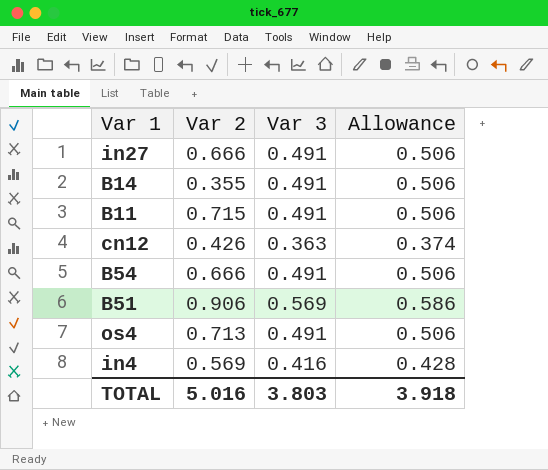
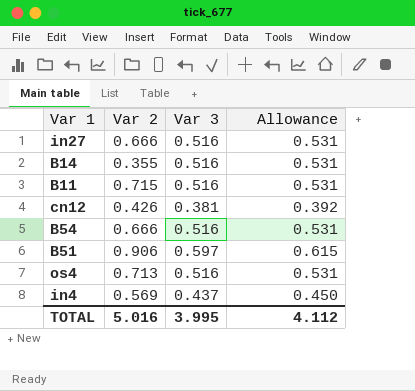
in27 | Var 3: 0.491 -> 0.516
in27 | Allowance: 0.506 -> 0.531
B14 | Var 3: 0.491 -> 0.516
B14 | Allowance: 0.506 -> 0.531
B11 | Var 3: 0.491 -> 0.516
B11 | Allowance: 0.506 -> 0.531
cn12 | Var 3: 0.363 -> 0.381
cn12 | Allowance: 0.374 -> 0.392
B54 | Var 3: 0.491 -> 0.516
B54 | Allowance: 0.506 -> 0.531
B51 | Var 3: 0.569 -> 0.597
B51 | Allowance: 0.586 -> 0.615
os4 | Var 3: 0.491 -> 0.516
os4 | Allowance: 0.506 -> 0.531
in4 | Var 3: 0.416 -> 0.437
in4 | Allowance: 0.428 -> 0.450
TOTAL | Var 3: 3.803 -> 3.995
TOTAL | Allowance: 3.918 -> 4.112

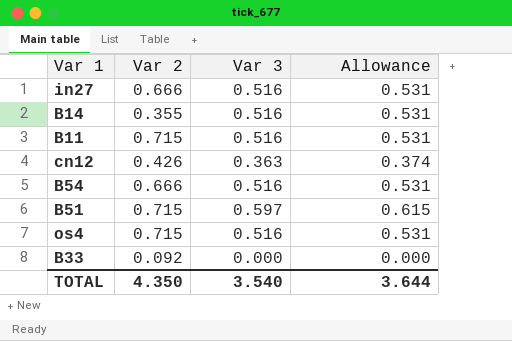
row in4: 0.569 | 0.437 | 0.450 -> none
cn12 | Var 3: 0.381 -> 0.363
cn12 | Allowance: 0.392 -> 0.374
B51 | Var 2: 0.906 -> 0.715
os4 | Var 2: 0.713 -> 0.715
row B33: none -> 0.092 | 0.000 | 0.000
TOTAL | Var 2: 5.016 -> 4.350
TOTAL | Var 3: 3.995 -> 3.540
TOTAL | Allowance: 4.112 -> 3.644

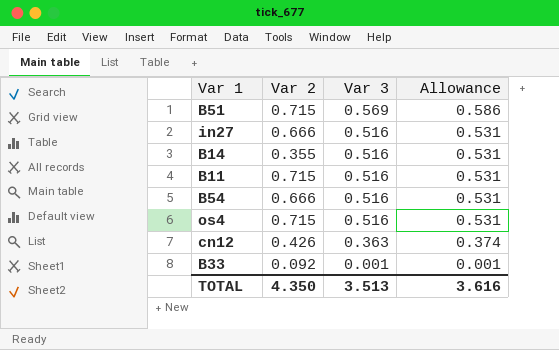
row order: none -> Var 3 descending
B51 | Var 3: 0.597 -> 0.569
B51 | Allowance: 0.615 -> 0.586
B33 | Var 3: 0.000 -> 0.001
B33 | Allowance: 0.000 -> 0.001
TOTAL | Var 3: 3.540 -> 3.513
TOTAL | Allowance: 3.644 -> 3.616

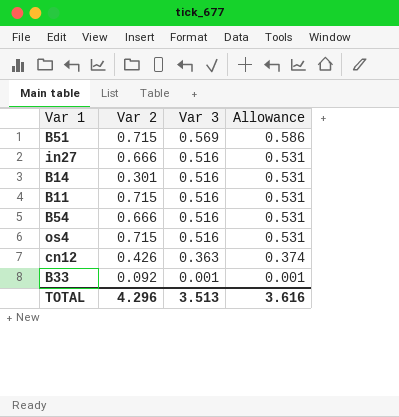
B14 | Var 2: 0.355 -> 0.301
TOTAL | Var 2: 4.350 -> 4.296

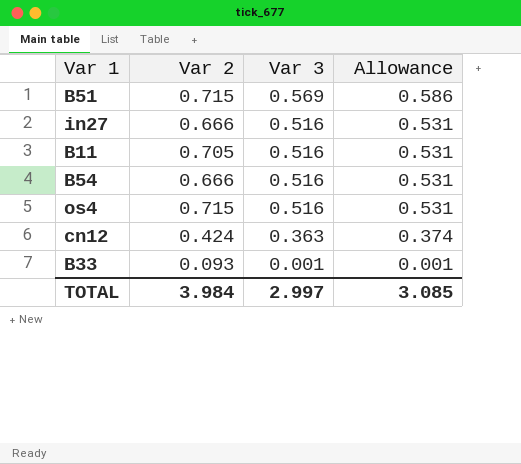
row B14: 0.301 | 0.516 | 0.531 -> none
B11 | Var 2: 0.715 -> 0.705
cn12 | Var 2: 0.426 -> 0.424
B33 | Var 2: 0.092 -> 0.093
TOTAL | Var 2: 4.296 -> 3.984
TOTAL | Var 3: 3.513 -> 2.997
TOTAL | Allowance: 3.616 -> 3.085

